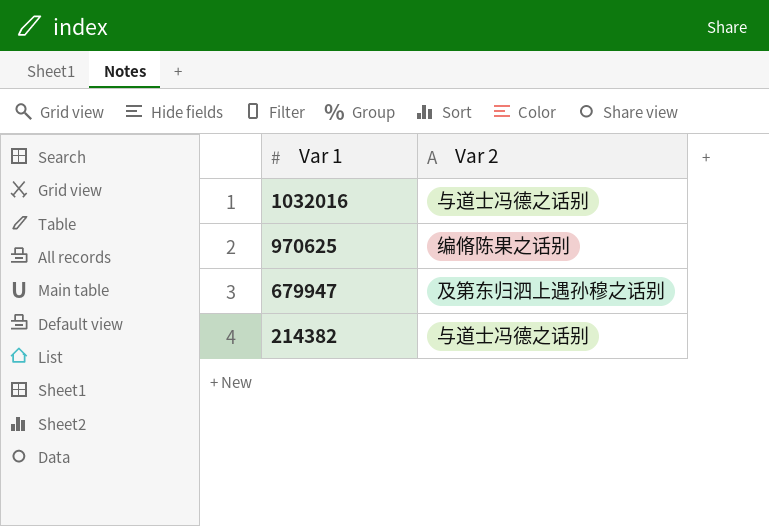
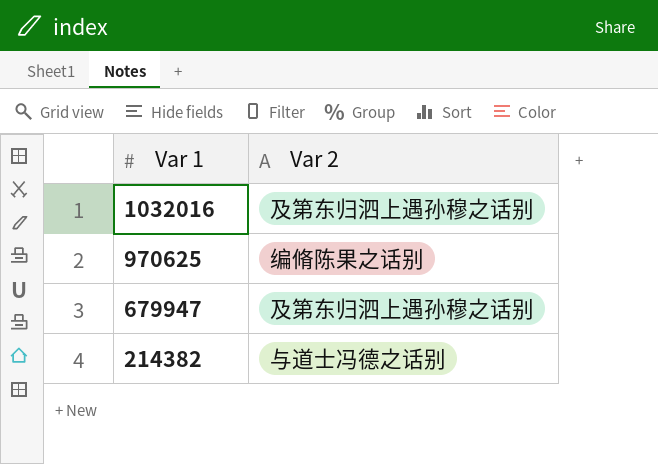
1032016 | Var 2: 与道士冯德之话别 -> 及第东归泗上遇孙穆之话别

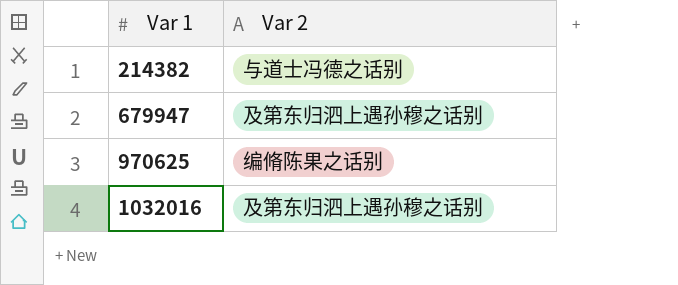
row order: Var 1 descending -> Var 1 ascending

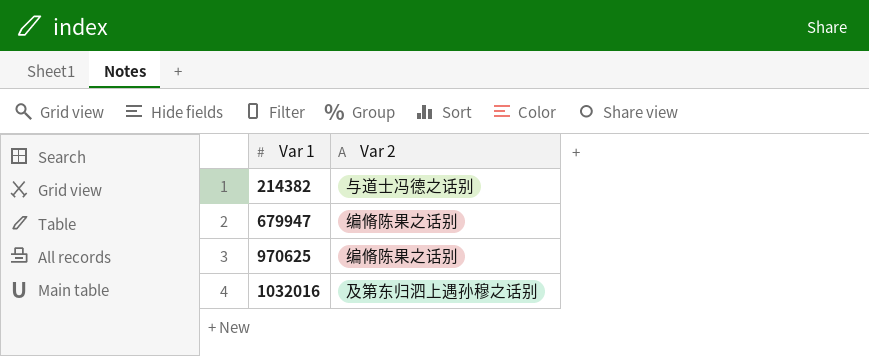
679947 | Var 2: 及第东归泗上遇孙穆之话别 -> 编脩陈果之话别

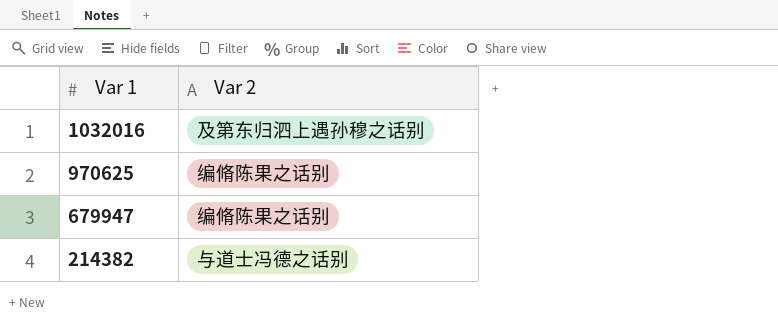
row order: Var 1 ascending -> Var 1 descending

